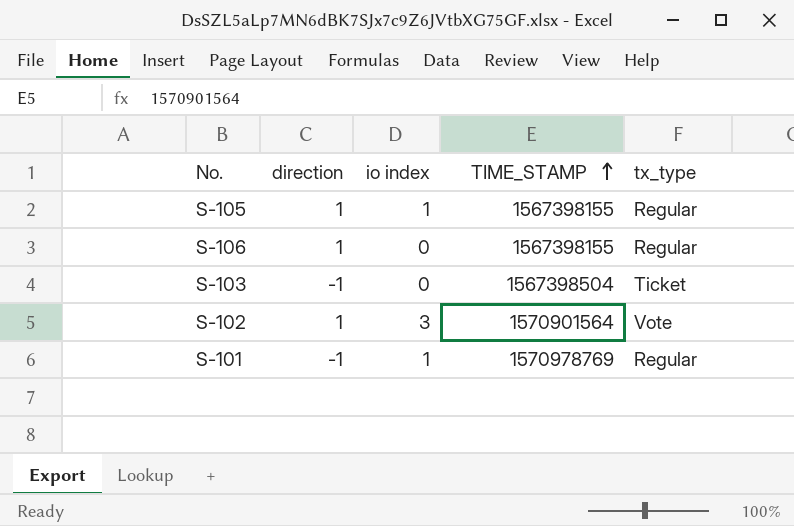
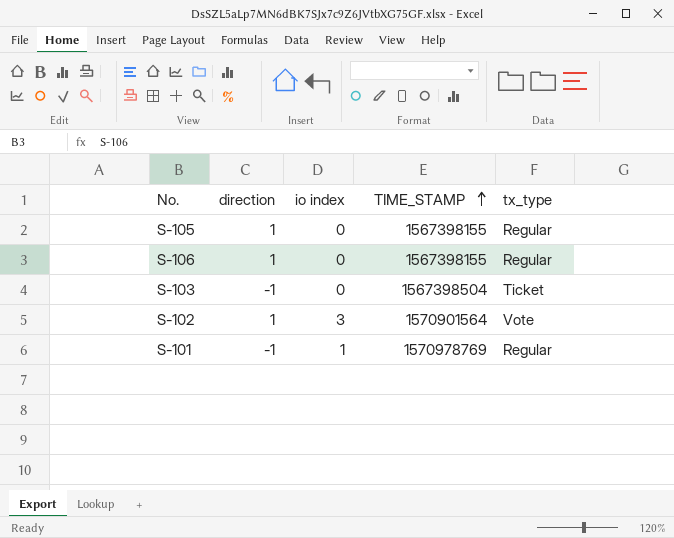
S-105 | io index: 1 -> 0

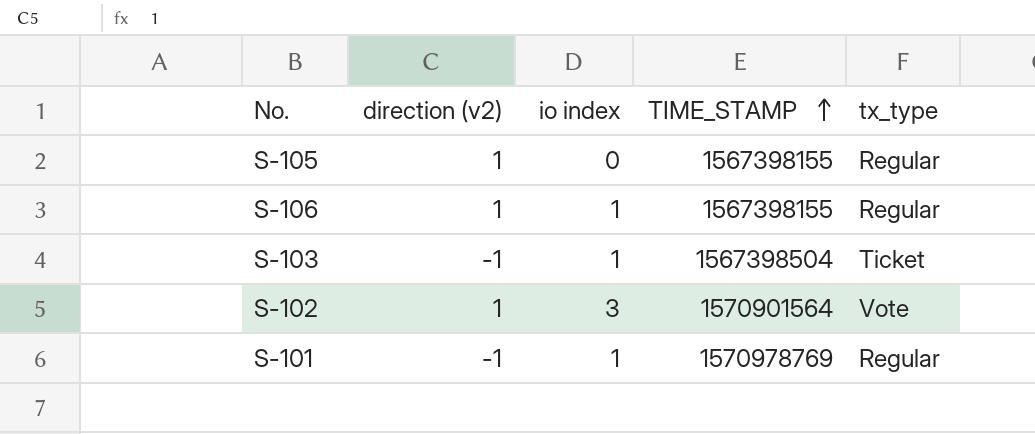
column name: direction -> direction (v2)
S-106 | io index: 0 -> 1
S-103 | io index: 0 -> 1

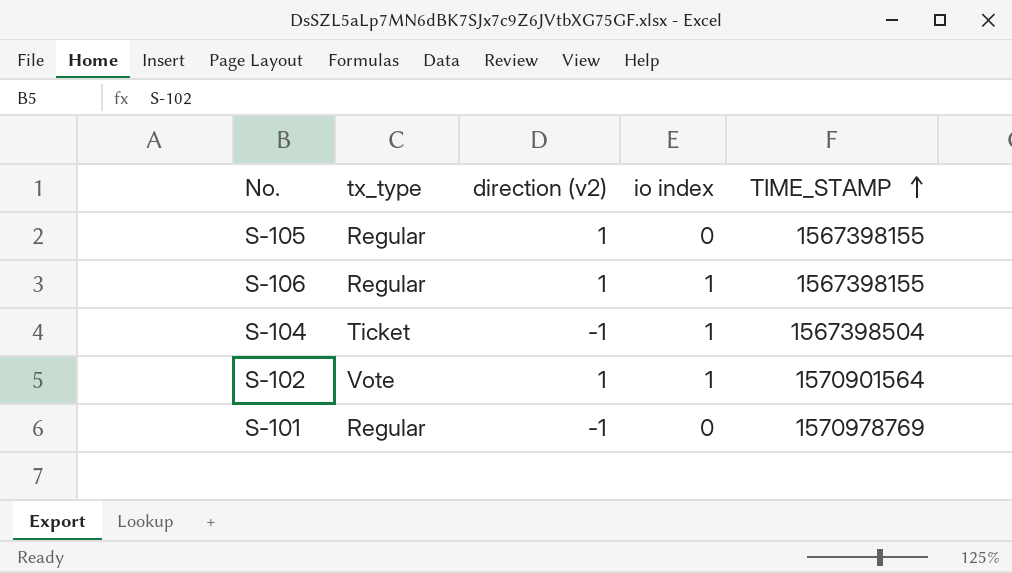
column tx_type | position: 5 -> 2
row S-103: -1 | 1 | 1567398504 | Ticket -> none
row S-104: none -> Ticket | -1 | 1 | 1567398504
S-102 | io index: 3 -> 1
S-101 | io index: 1 -> 0

